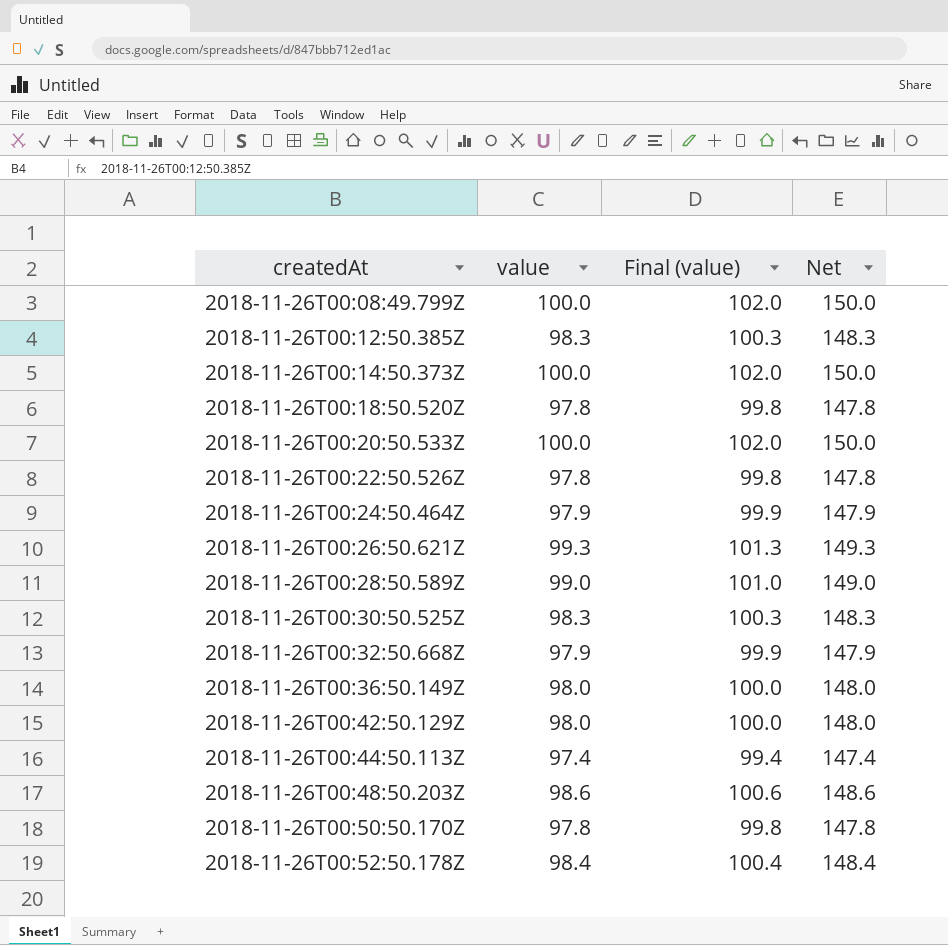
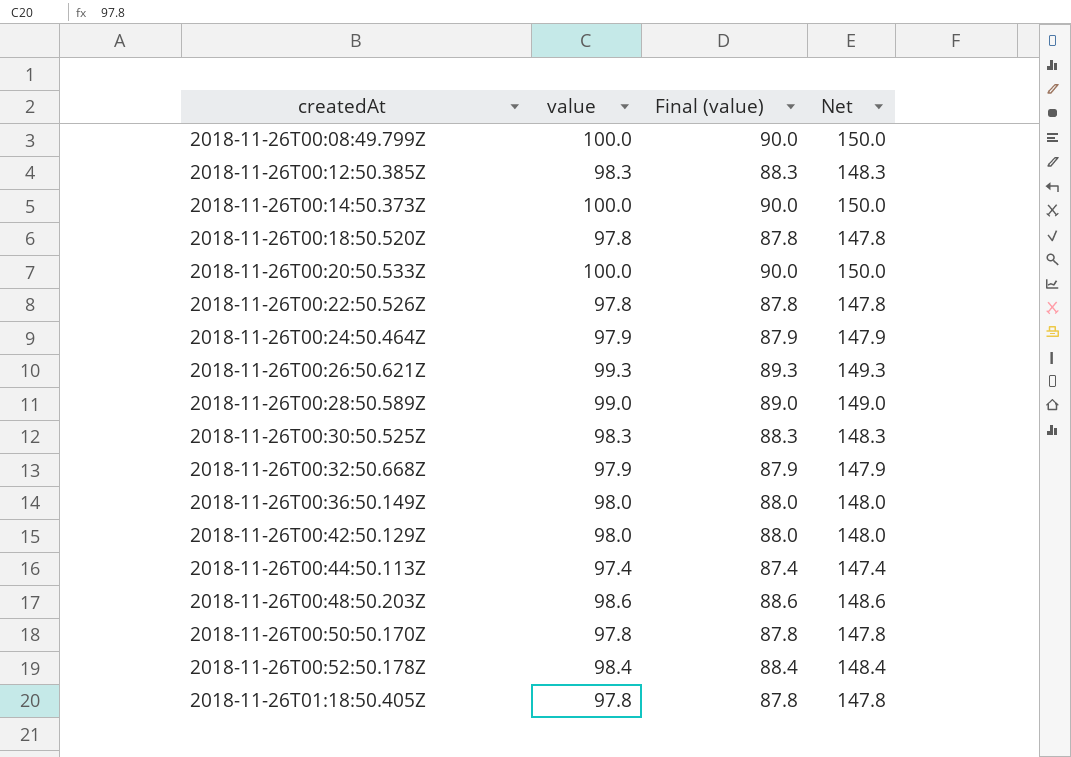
column Final (value) | formula: [value] + 2 -> [value] - 10
row 2018-11-26T01:18:50.405Z: none -> 97.8 | 87.8 | 147.8

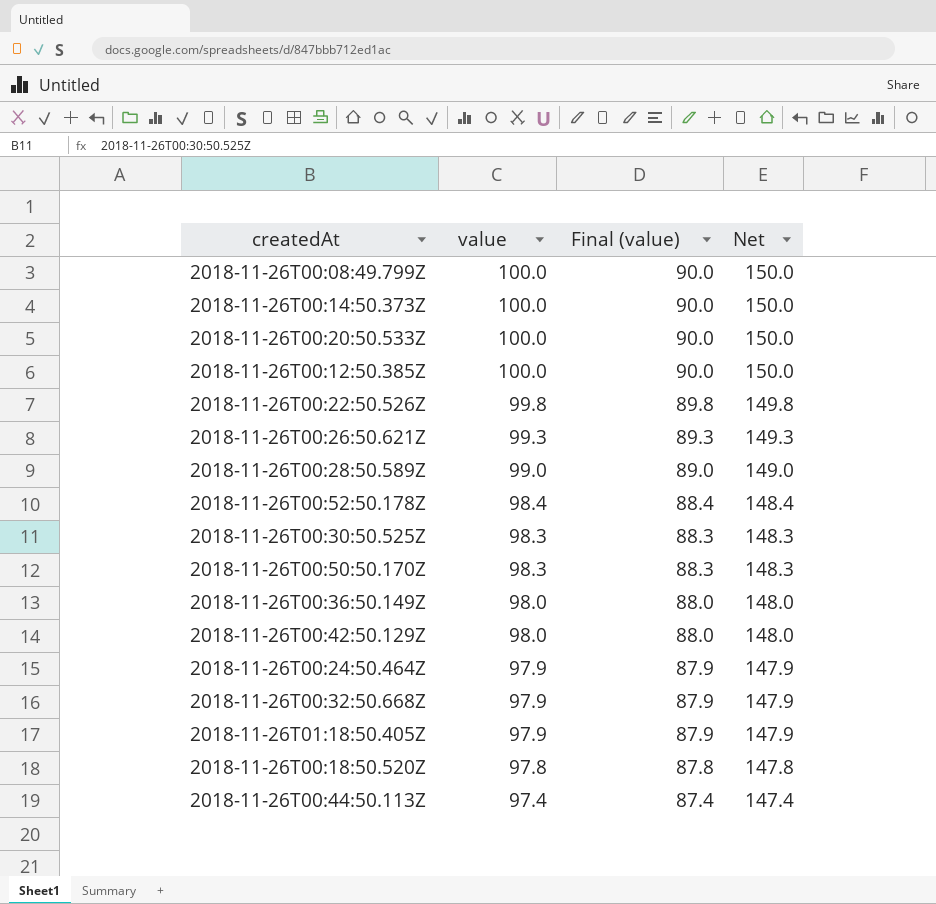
row order: createdAt ascending -> value descending
row 2018-11-26T00:48:50.203Z: 98.6 | 88.6 | 148.6 -> none
2018-11-26T00:12:50.385Z | value: 98.3 -> 100.0
2018-11-26T00:12:50.385Z | Final (value): 88.3 -> 90.0
2018-11-26T00:12:50.385Z | Net: 148.3 -> 150.0
2018-11-26T00:22:50.526Z | value: 97.8 -> 99.8
2018-11-26T00:22:50.526Z | Final (value): 87.8 -> 89.8
2018-11-26T00:22:50.526Z | Net: 147.8 -> 149.8
2018-11-26T00:50:50.170Z | value: 97.8 -> 98.3
2018-11-26T00:50:50.170Z | Final (value): 87.8 -> 88.3
2018-11-26T00:50:50.170Z | Net: 147.8 -> 148.3
2018-11-26T01:18:50.405Z | value: 97.8 -> 97.9
2018-11-26T01:18:50.405Z | Final (value): 87.8 -> 87.9
2018-11-26T01:18:50.405Z | Net: 147.8 -> 147.9

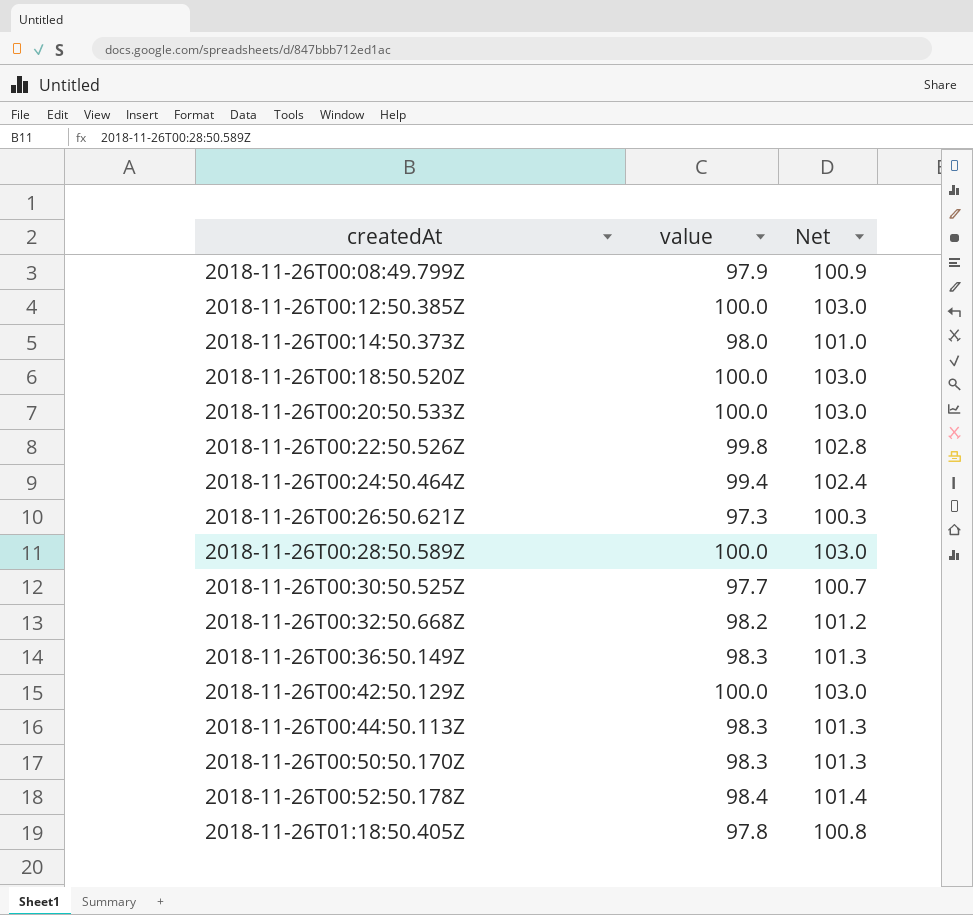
row order: value descending -> createdAt ascending
column Final (value) | formula: [value] - 10 -> none
column Net | formula: [value] + 50 -> [value] + 3
2018-11-26T00:08:49.799Z | value: 100.0 -> 97.9
2018-11-26T00:14:50.373Z | value: 100.0 -> 98.0
2018-11-26T00:18:50.520Z | value: 97.8 -> 100.0
2018-11-26T00:24:50.464Z | value: 97.9 -> 99.4
2018-11-26T00:26:50.621Z | value: 99.3 -> 97.3
2018-11-26T00:28:50.589Z | value: 99.0 -> 100.0
2018-11-26T00:30:50.525Z | value: 98.3 -> 97.7
2018-11-26T00:32:50.668Z | value: 97.9 -> 98.2
2018-11-26T00:36:50.149Z | value: 98.0 -> 98.3
2018-11-26T00:42:50.129Z | value: 98.0 -> 100.0
2018-11-26T00:44:50.113Z | value: 97.4 -> 98.3
2018-11-26T01:18:50.405Z | value: 97.9 -> 97.8

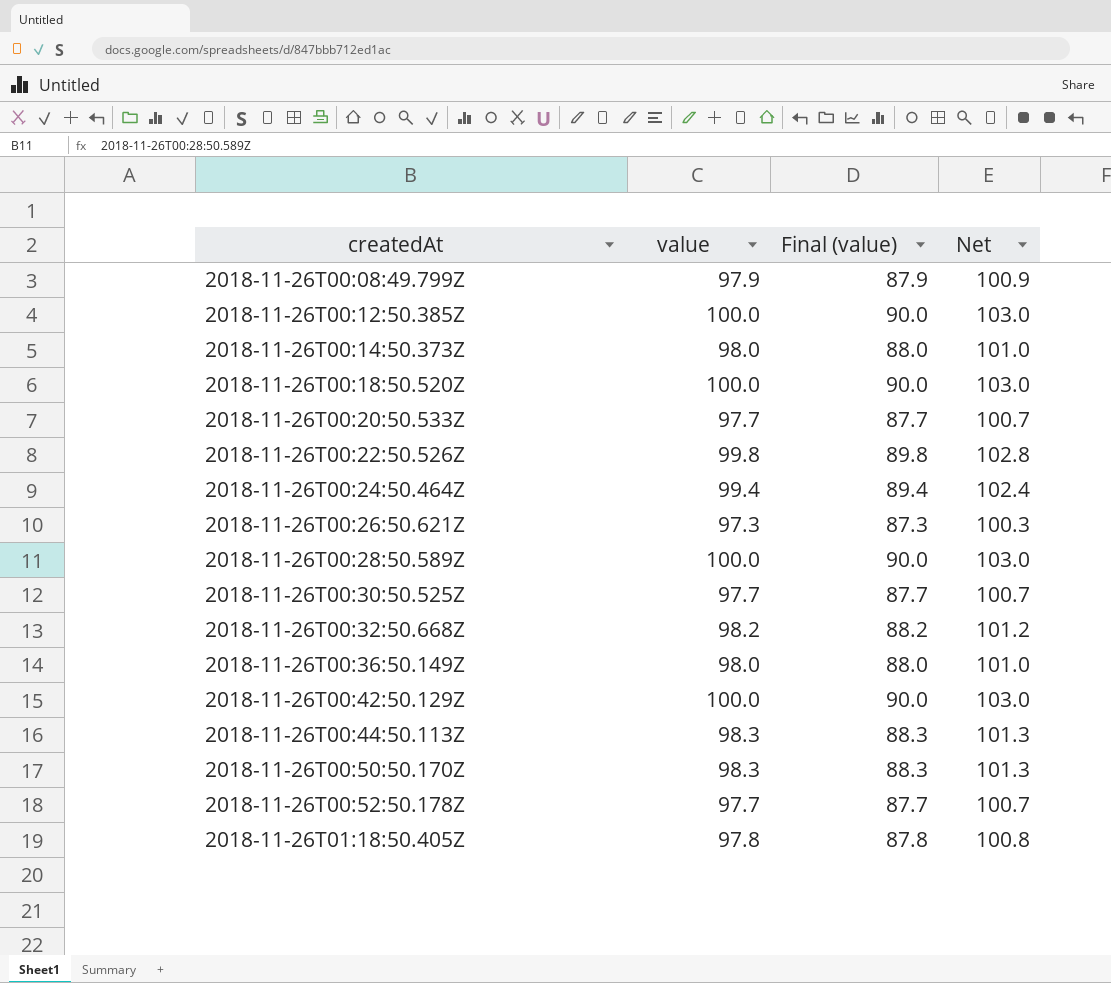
column Final (value) | formula: none -> [value] - 10
2018-11-26T00:20:50.533Z | value: 100.0 -> 97.7
2018-11-26T00:20:50.533Z | Net: 103.0 -> 100.7
2018-11-26T00:36:50.149Z | value: 98.3 -> 98.0
2018-11-26T00:36:50.149Z | Net: 101.3 -> 101.0
2018-11-26T00:52:50.178Z | value: 98.4 -> 97.7
2018-11-26T00:52:50.178Z | Net: 101.4 -> 100.7

